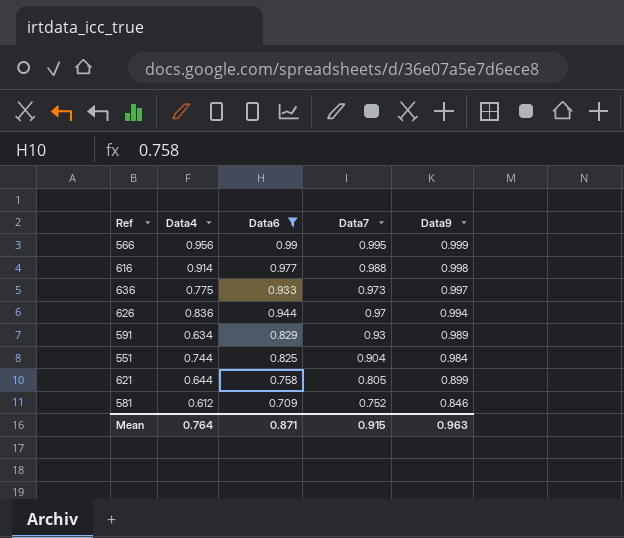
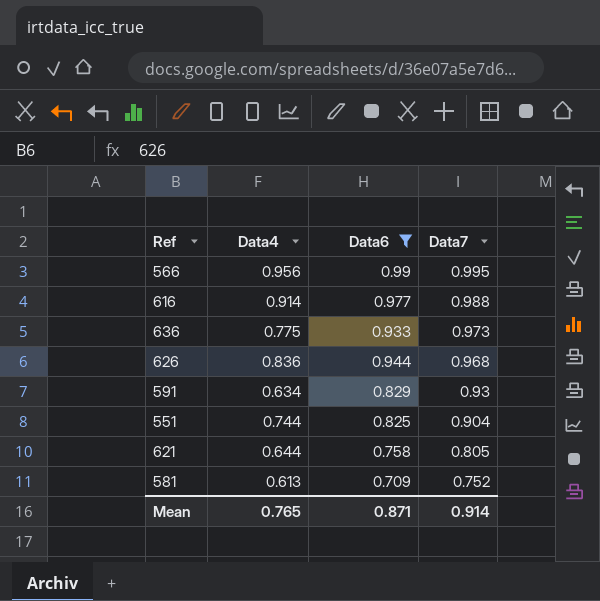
column Data9 | position: 5 -> none
626 | Data7: 0.97 -> 0.968
581 | Data4: 0.612 -> 0.613
Mean | Data4: 0.764 -> 0.765
Mean | Data7: 0.915 -> 0.914

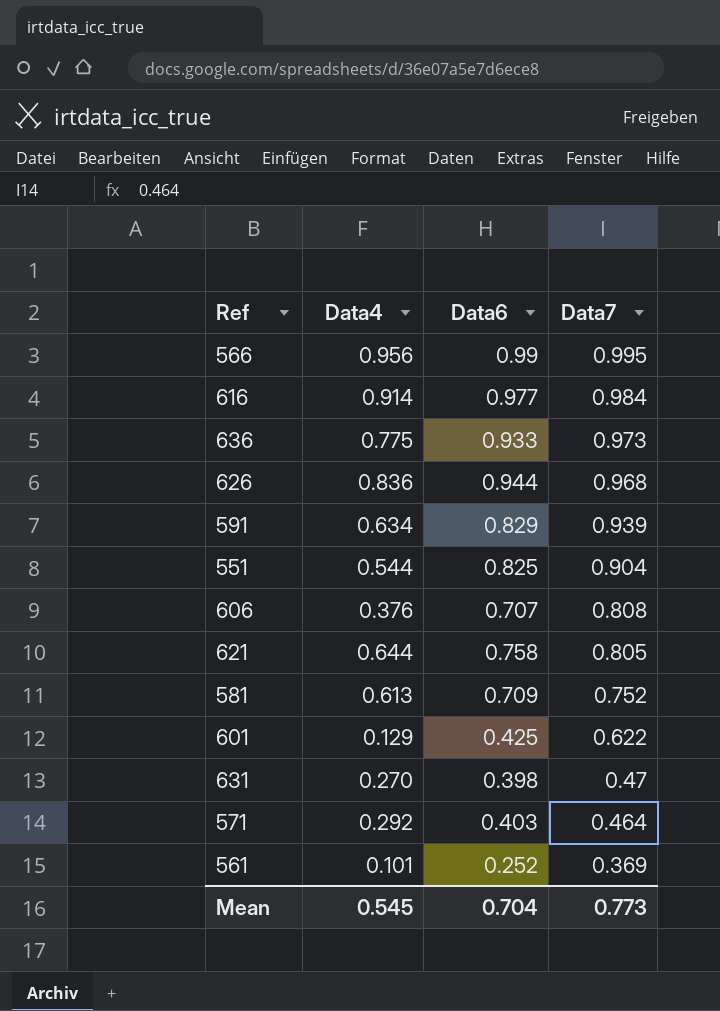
filter: Data6 >= 0.709 -> none
616 | Data7: 0.988 -> 0.984
591 | Data7: 0.93 -> 0.939
551 | Data4: 0.744 -> 0.544
Mean | Data4: 0.765 -> 0.545
Mean | Data6: 0.871 -> 0.704
Mean | Data7: 0.914 -> 0.773

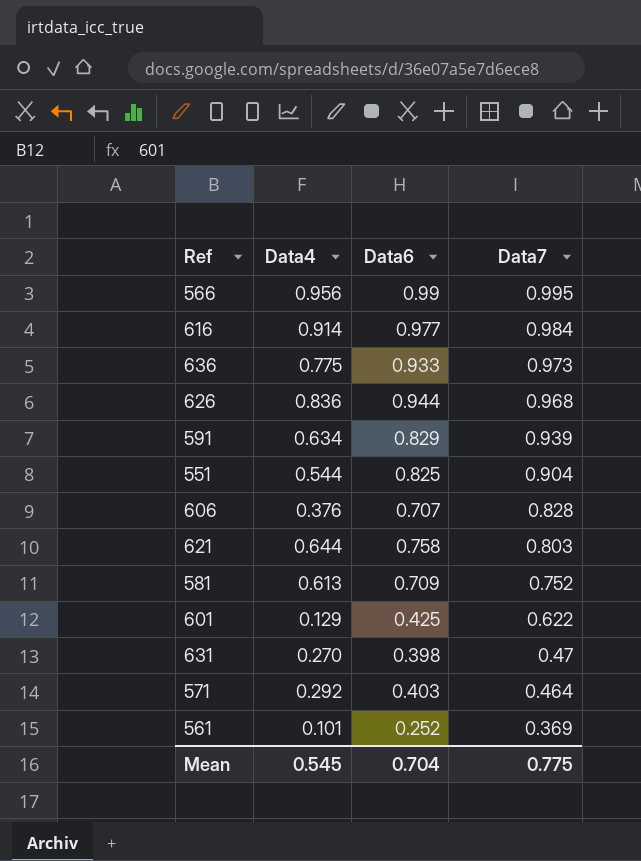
606 | Data7: 0.808 -> 0.828
621 | Data7: 0.805 -> 0.803
Mean | Data7: 0.773 -> 0.775

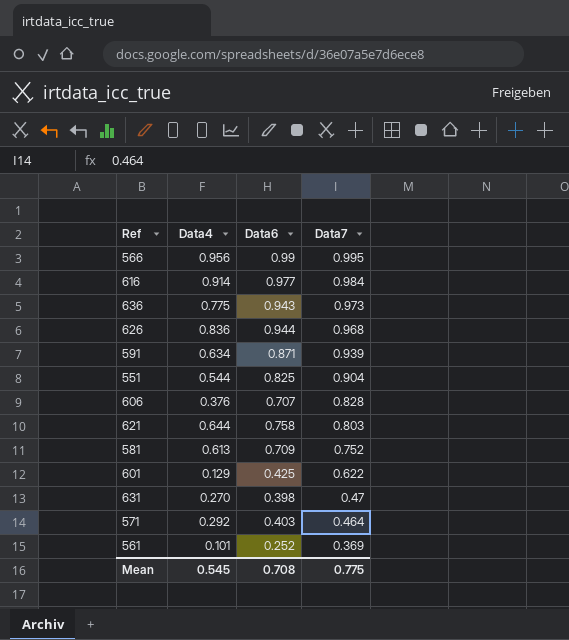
636 | Data6: 0.933 -> 0.943
591 | Data6: 0.829 -> 0.871
Mean | Data6: 0.704 -> 0.708

